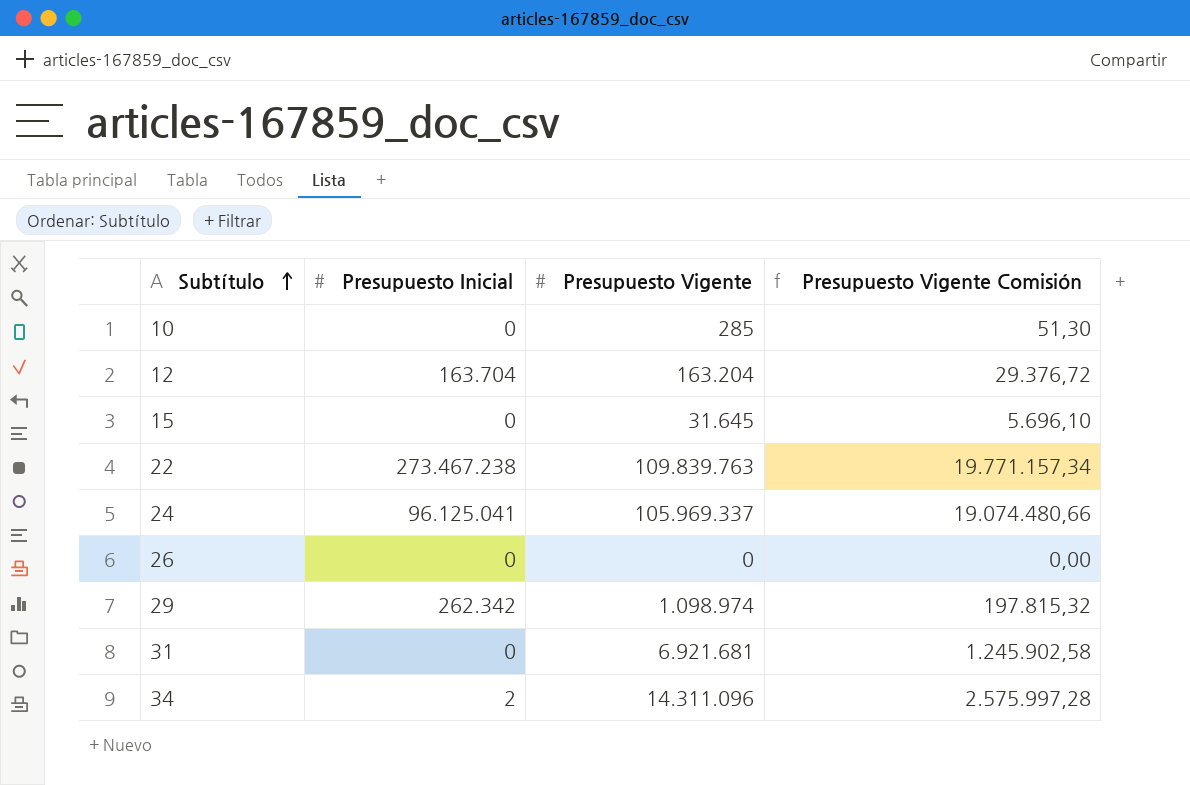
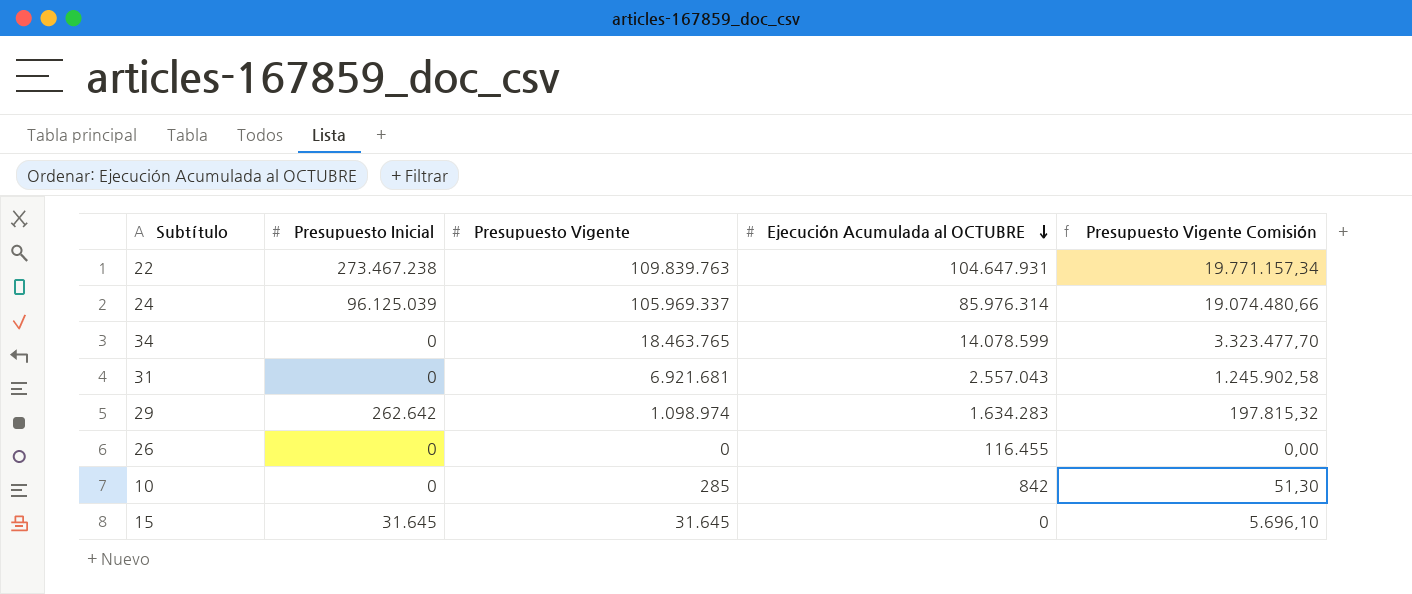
row order: Subtítulo ascending -> Ejecución Acumulada al OCTUBRE descending
column Ejecución Acumulada al OCTUBRE | position: none -> 4
row 12: 163.704 | 163.204 | 29.376,72 -> none
24 | Presupuesto Inicial: 96.125.041 -> 96.125.039
34 | Presupuesto Inicial: 2 -> 0
34 | Presupuesto Vigente: 14.311.096 -> 18.463.765
34 | Presupuesto Vigente Comisión: 2.575.997,28 -> 3.323.477,70
29 | Presupuesto Inicial: 262.342 -> 262.642
15 | Presupuesto Inicial: 0 -> 31.645

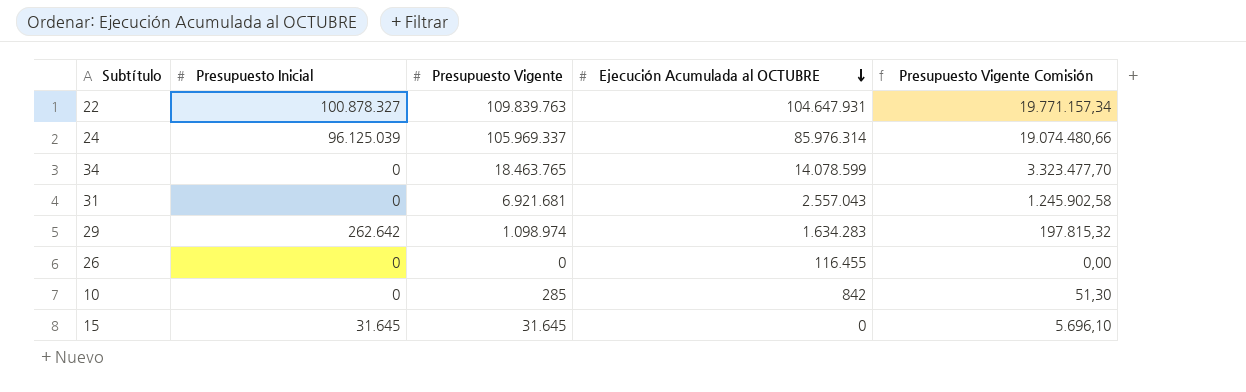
22 | Presupuesto Inicial: 273.467.238 -> 100.878.327

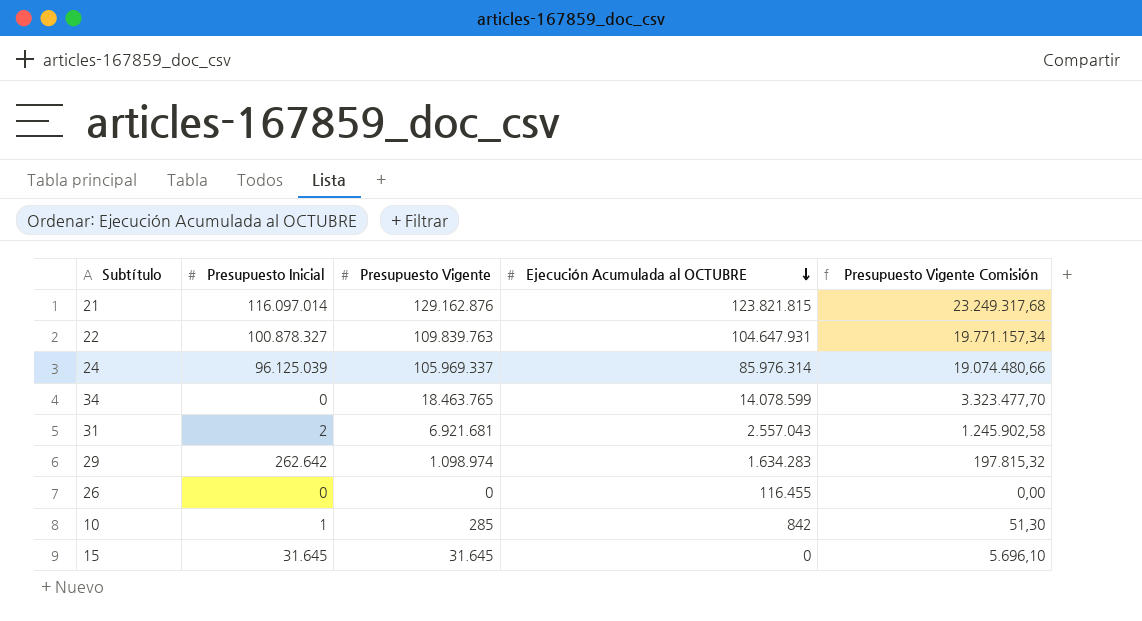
row 21: none -> 116.097.014 | 129.162.876 | 123.821.815 | 23.249.317,68
31 | Presupuesto Inicial: 0 -> 2
10 | Presupuesto Inicial: 0 -> 1

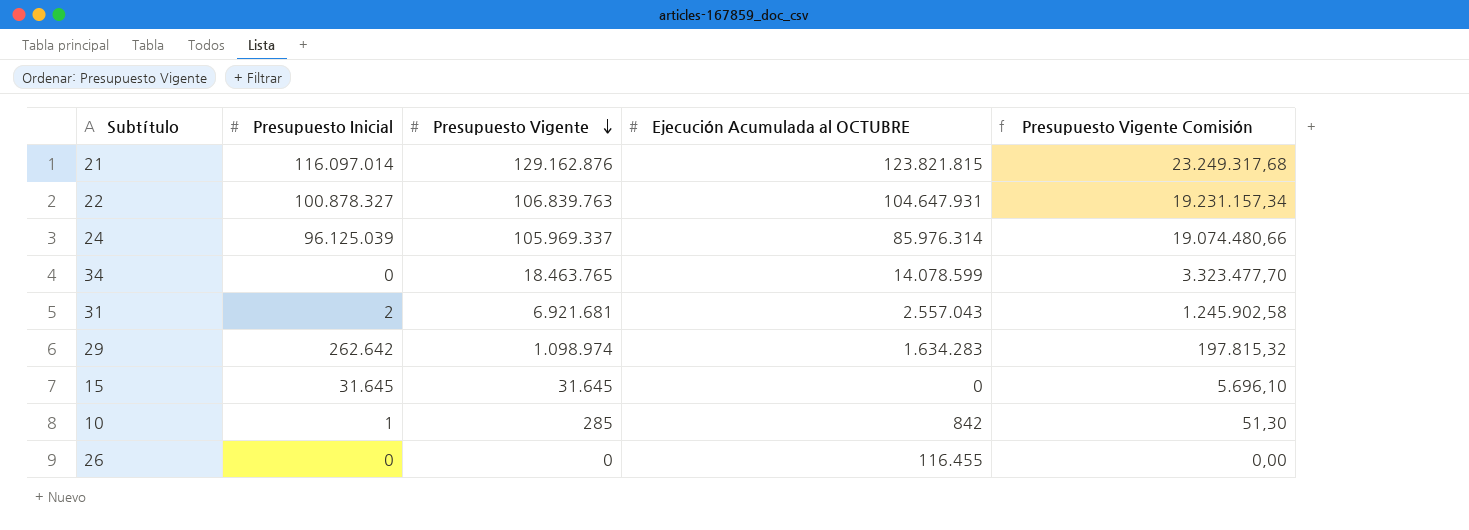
row order: Ejecución Acumulada al OCTUBRE descending -> Presupuesto Vigente descending
22 | Presupuesto Vigente: 109.839.763 -> 106.839.763
22 | Presupuesto Vigente Comisión: 19.771.157,34 -> 19.231.157,34

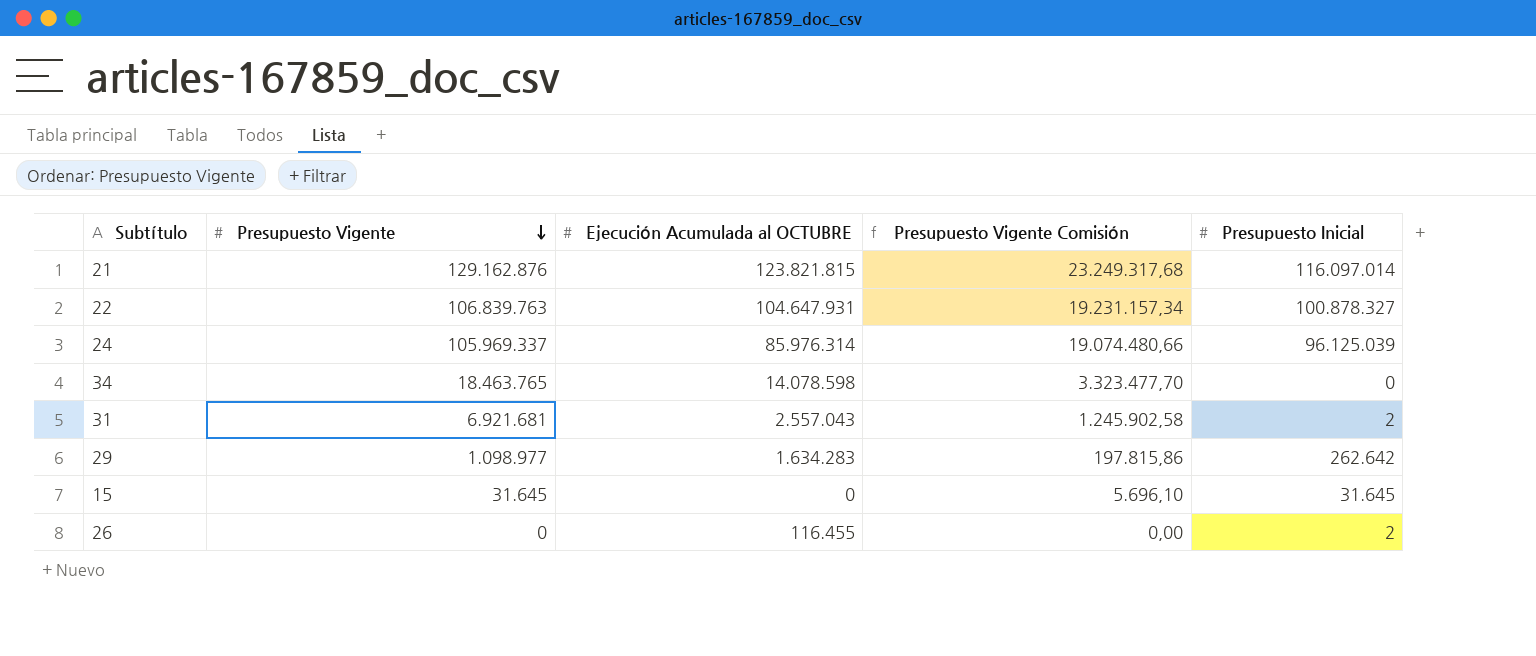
column Presupuesto Inicial | position: 2 -> 5
row 10: 1 | 285 | 842 | 51,30 -> none
34 | Ejecución Acumulada al OCTUBRE: 14.078.599 -> 14.078.598
29 | Presupuesto Vigente: 1.098.974 -> 1.098.977
29 | Presupuesto Vigente Comisión: 197.815,32 -> 197.815,86
26 | Presupuesto Inicial: 0 -> 2

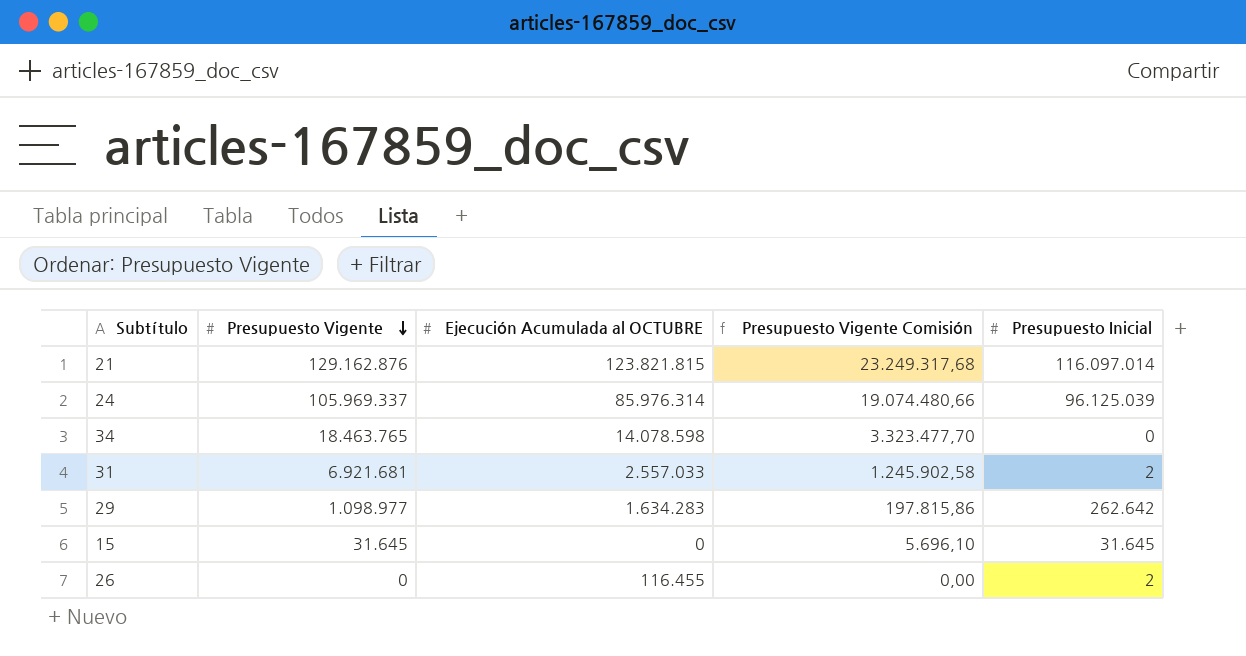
row 22: 106.839.763 | 104.647.931 | 19.231.157,34 | 100.878.327 -> none
31 | Ejecución Acumulada al OCTUBRE: 2.557.043 -> 2.557.033

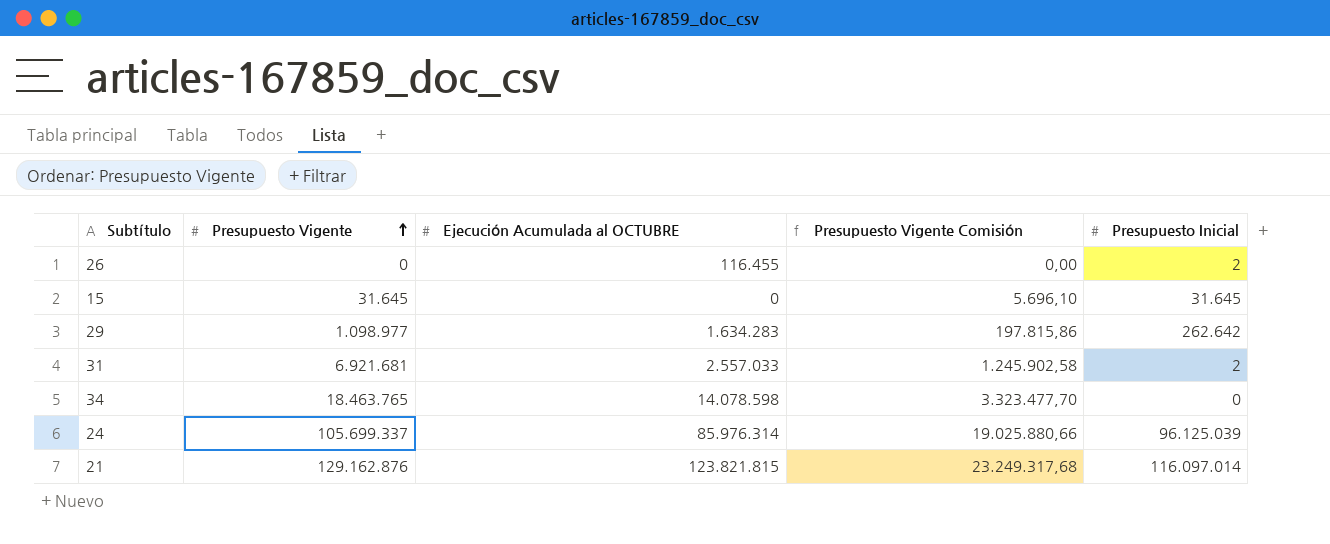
row order: Presupuesto Vigente descending -> Presupuesto Vigente ascending
24 | Presupuesto Vigente: 105.969.337 -> 105.699.337
24 | Presupuesto Vigente Comisión: 19.074.480,66 -> 19.025.880,66

